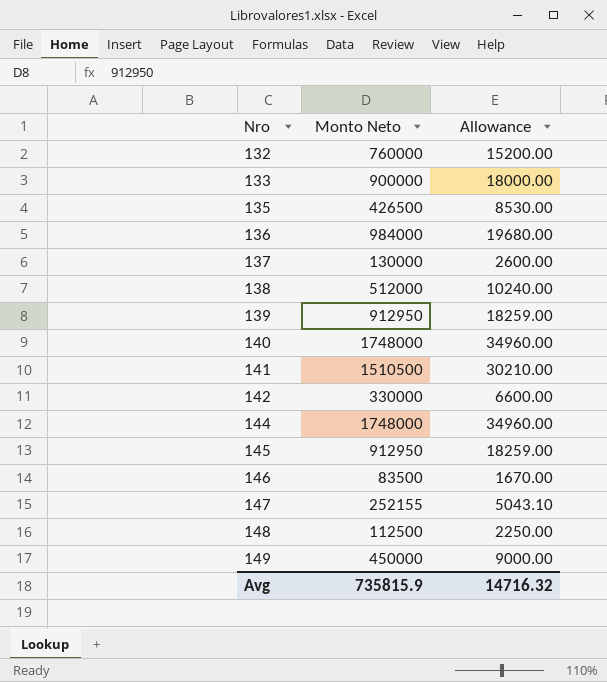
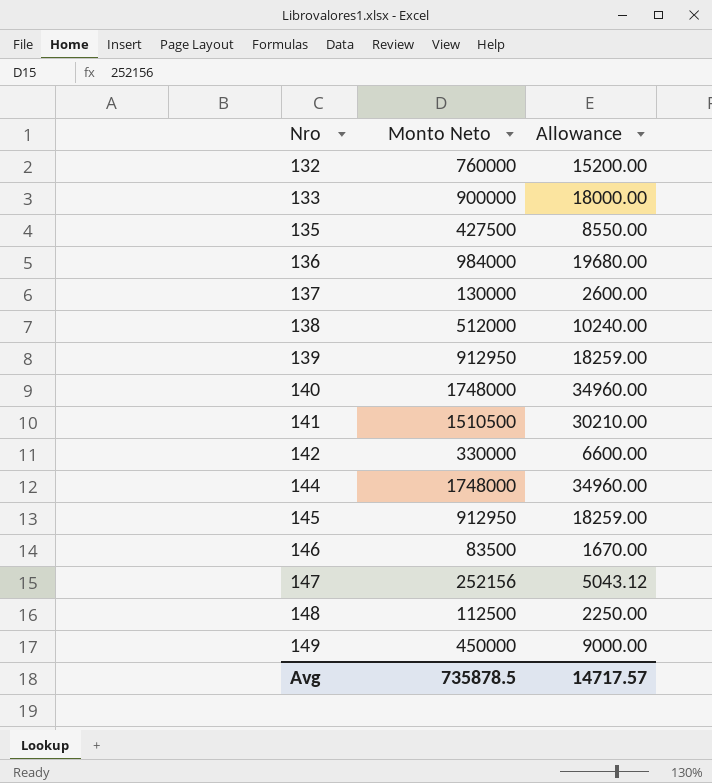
135 | Monto Neto: 426500 -> 427500
135 | Allowance: 8530.00 -> 8550.00
147 | Monto Neto: 252155 -> 252156
147 | Allowance: 5043.10 -> 5043.12
Avg | Monto Neto: 735815.9 -> 735878.5
Avg | Allowance: 14716.32 -> 14717.57

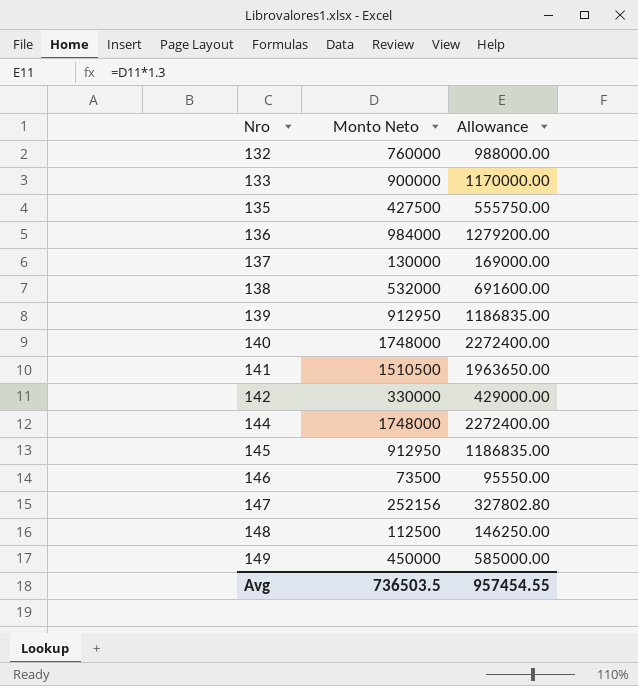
column Allowance | formula: [Monto Neto] * 0.02 -> [Monto Neto] * 1.3
138 | Monto Neto: 512000 -> 532000
146 | Monto Neto: 83500 -> 73500
Avg | Monto Neto: 735878.5 -> 736503.5
Avg | Allowance: 14717.57 -> 957454.55

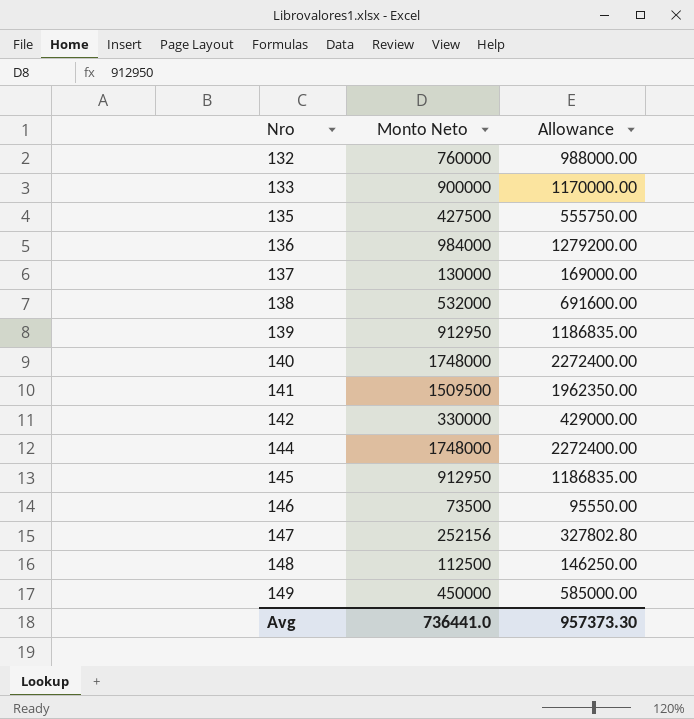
141 | Monto Neto: 1510500 -> 1509500
141 | Allowance: 1963650.00 -> 1962350.00
Avg | Monto Neto: 736503.5 -> 736441.0
Avg | Allowance: 957454.55 -> 957373.30

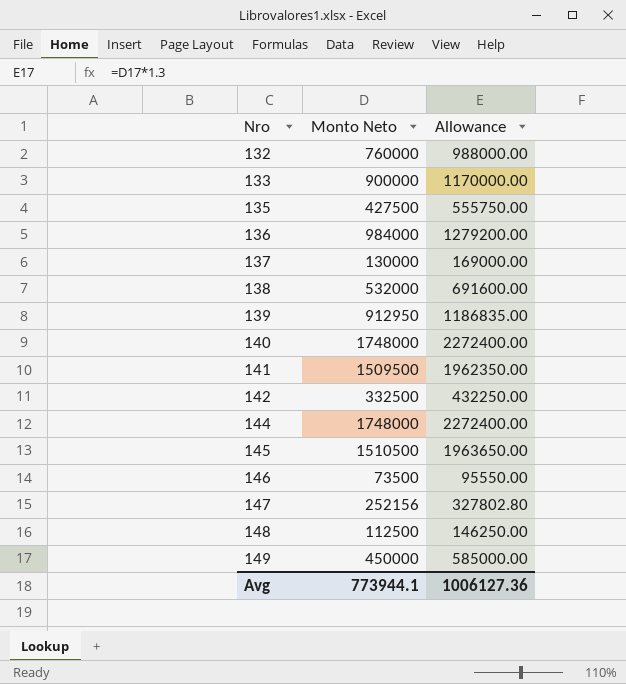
142 | Monto Neto: 330000 -> 332500
142 | Allowance: 429000.00 -> 432250.00
145 | Monto Neto: 912950 -> 1510500
145 | Allowance: 1186835.00 -> 1963650.00
Avg | Monto Neto: 736441.0 -> 773944.1
Avg | Allowance: 957373.30 -> 1006127.36

